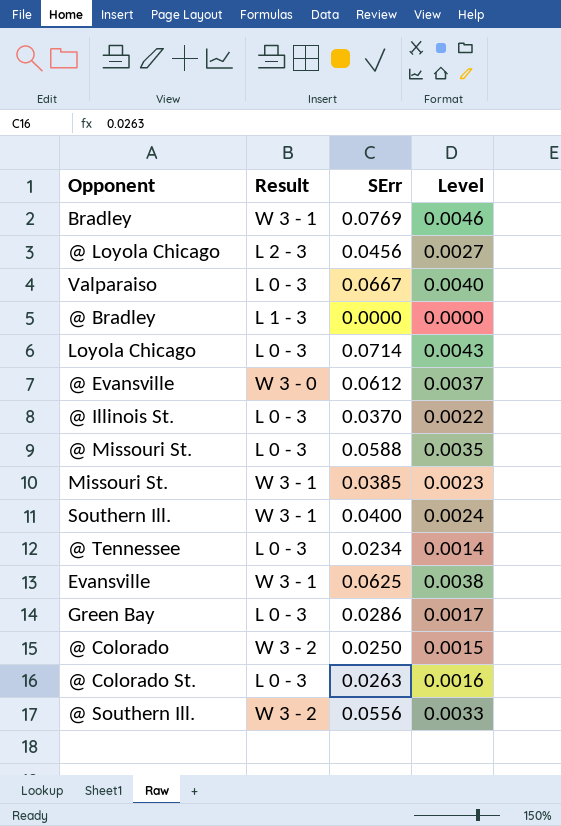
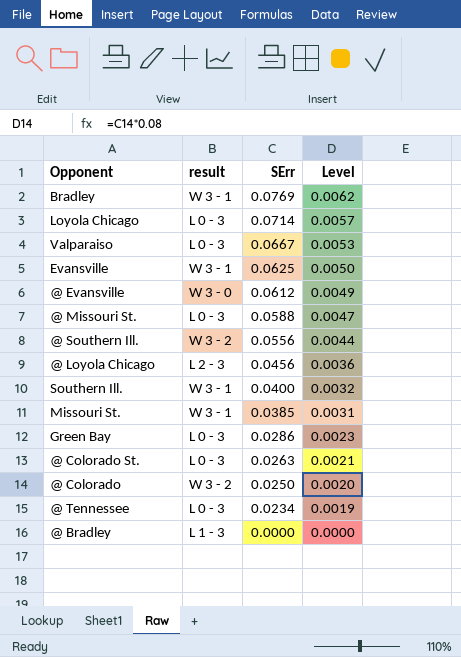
row order: none -> SErr descending
column name: Result -> result
column Level | formula: [SErr] * 0.06 -> [SErr] * 0.08
row @ Illinois St.: L 0 - 3 | 0.0370 | 0.0022 -> none

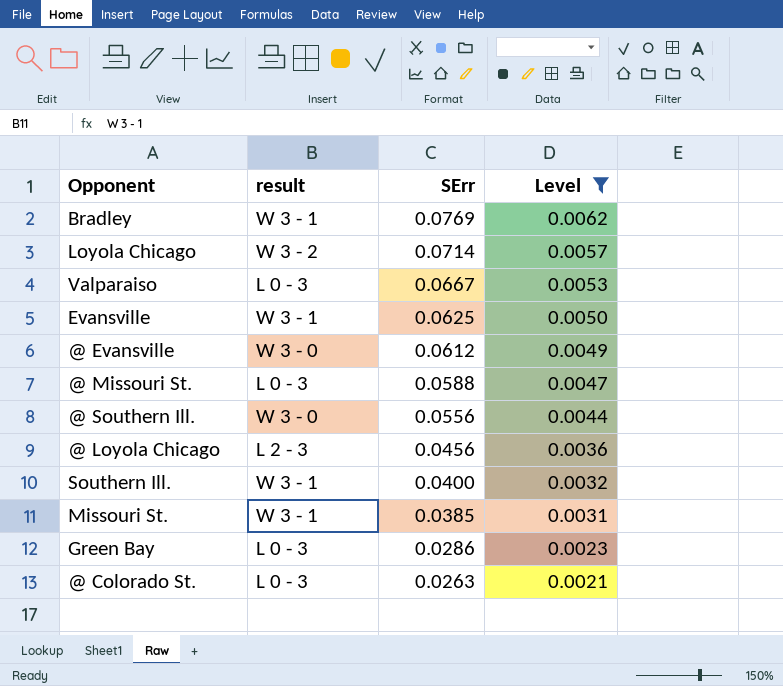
filter: none -> Level >= 0.0021
Loyola Chicago | result: L 0 - 3 -> W 3 - 2
@ Southern Ill. | result: W 3 - 2 -> W 3 - 0

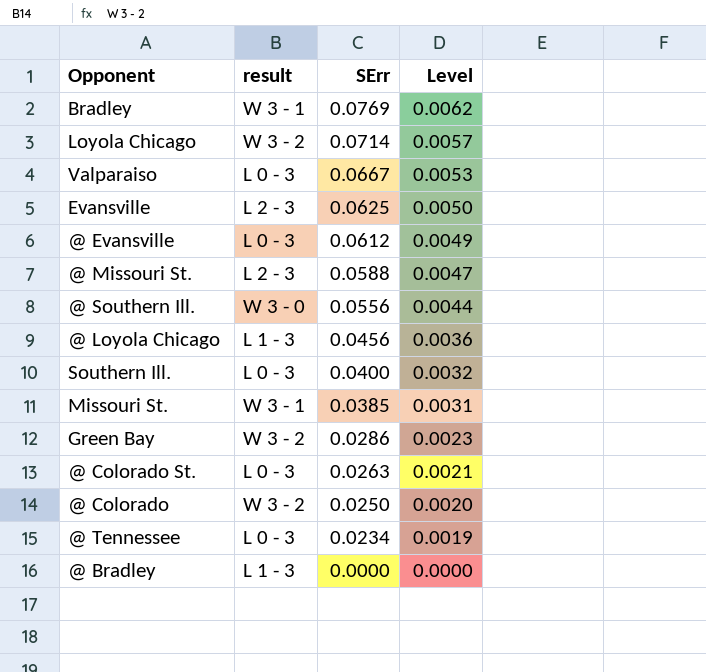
filter: Level >= 0.0021 -> none
Evansville | result: W 3 - 1 -> L 2 - 3
@ Evansville | result: W 3 - 0 -> L 0 - 3
@ Missouri St. | result: L 0 - 3 -> L 2 - 3
@ Loyola Chicago | result: L 2 - 3 -> L 1 - 3
Southern Ill. | result: W 3 - 1 -> L 0 - 3
Green Bay | result: L 0 - 3 -> W 3 - 2

